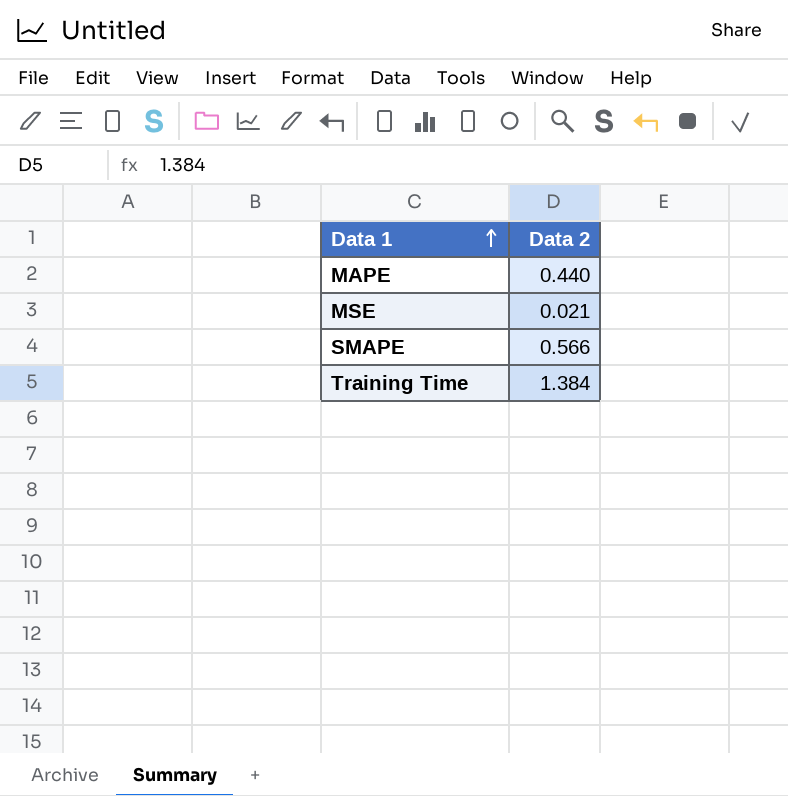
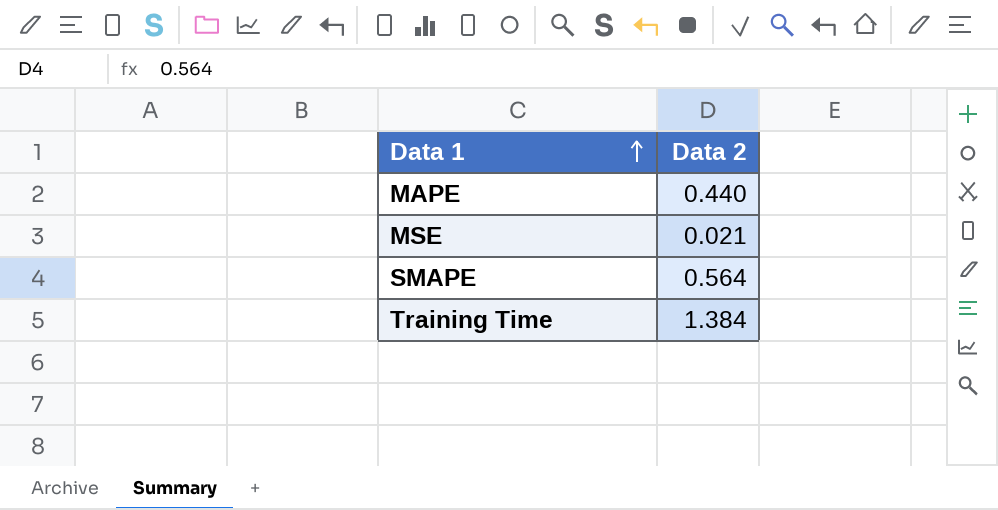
SMAPE | Data 2: 0.566 -> 0.564

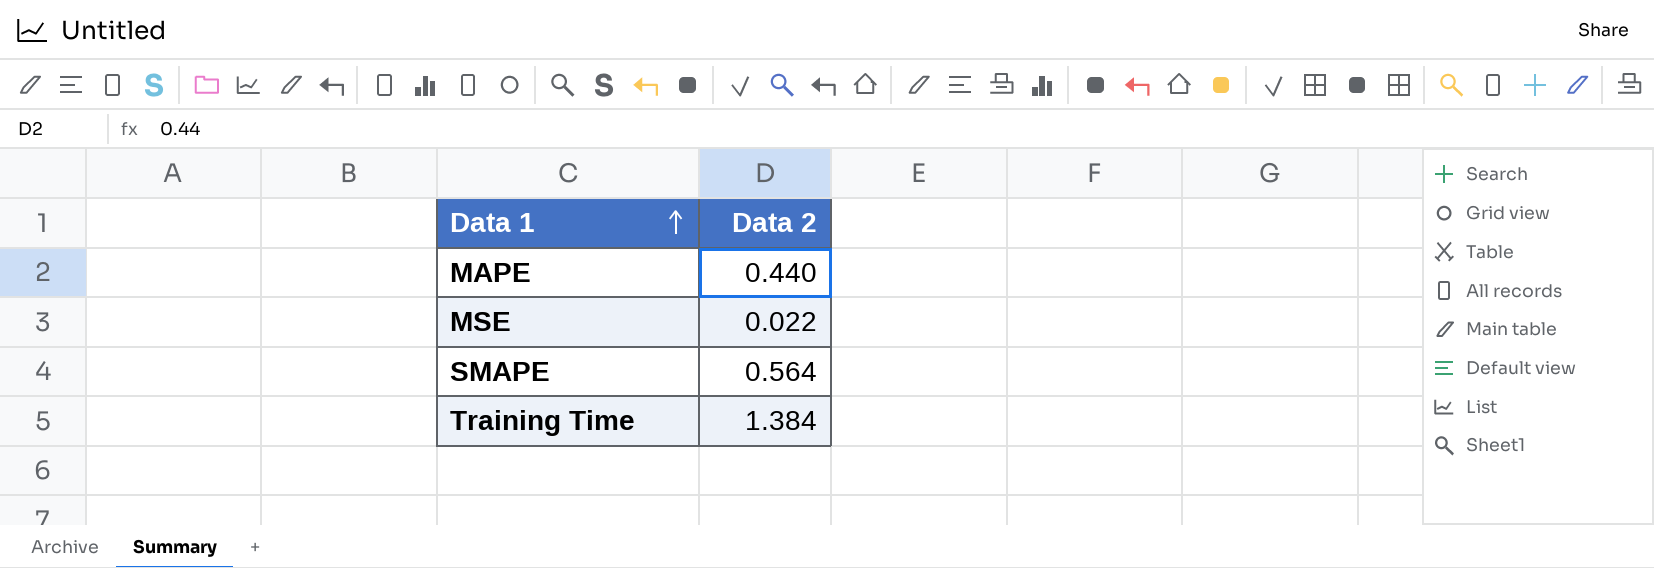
MSE | Data 2: 0.021 -> 0.022

